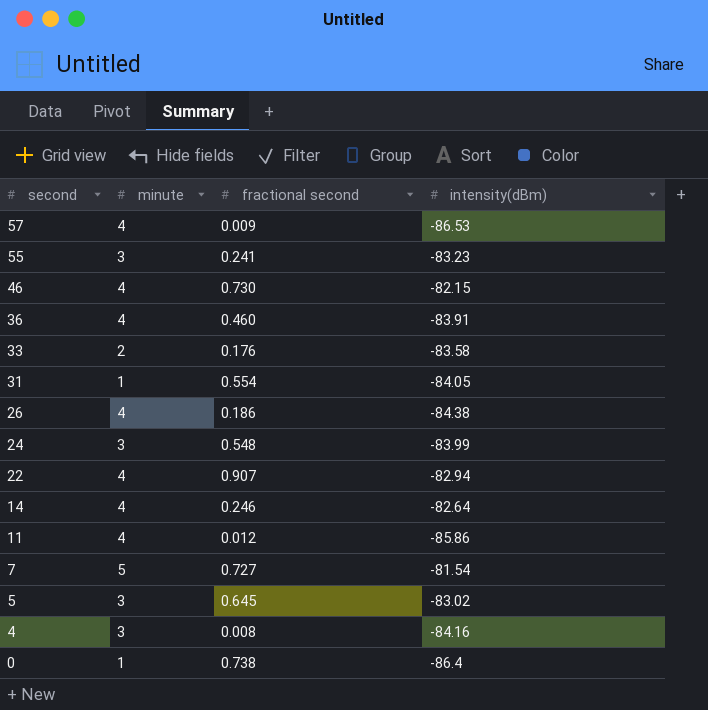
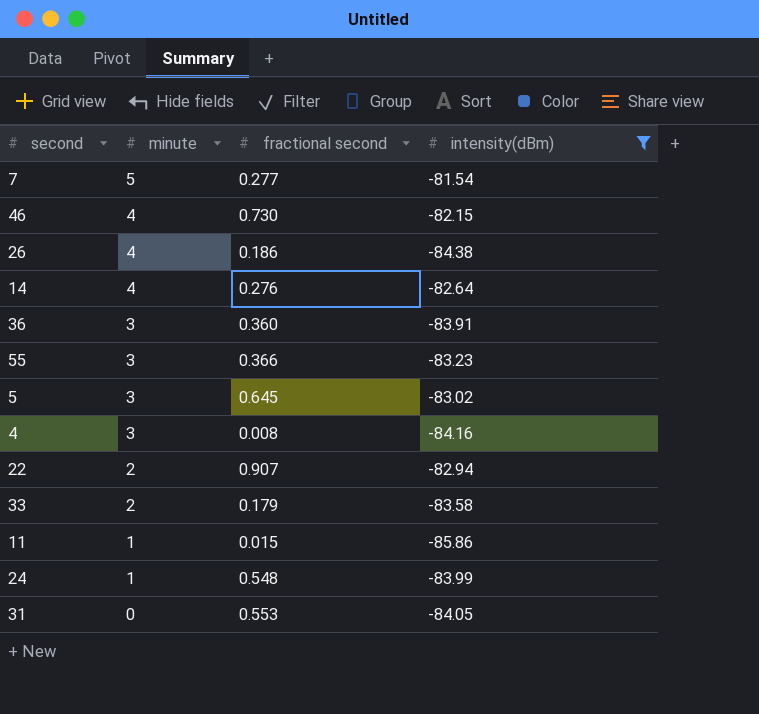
filter: none -> intensity(dBm) >= -85.86
row order: second descending -> minute descending
7 | fractional second: 0.727 -> 0.277
14 | fractional second: 0.246 -> 0.276
36 | minute: 4 -> 3
36 | fractional second: 0.460 -> 0.360
55 | fractional second: 0.241 -> 0.366
22 | minute: 4 -> 2
33 | fractional second: 0.176 -> 0.179
11 | minute: 4 -> 1
11 | fractional second: 0.012 -> 0.015
24 | minute: 3 -> 1
31 | minute: 1 -> 0
31 | fractional second: 0.554 -> 0.553

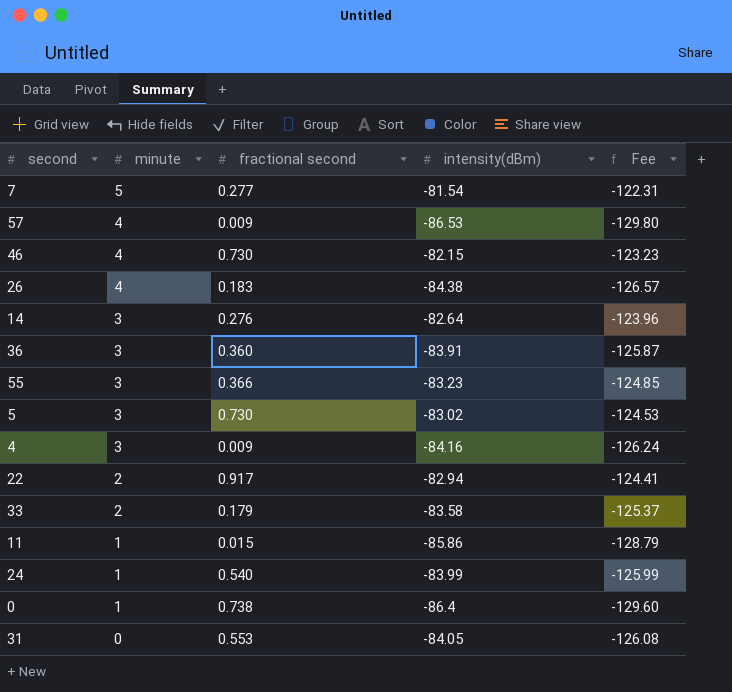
filter: intensity(dBm) >= -85.86 -> none
column Fee | formula: none -> [intensity(dBm)] * 1.5
26 | fractional second: 0.186 -> 0.183
14 | minute: 4 -> 3
5 | fractional second: 0.645 -> 0.730
4 | fractional second: 0.008 -> 0.009
22 | fractional second: 0.907 -> 0.917
24 | fractional second: 0.548 -> 0.540

